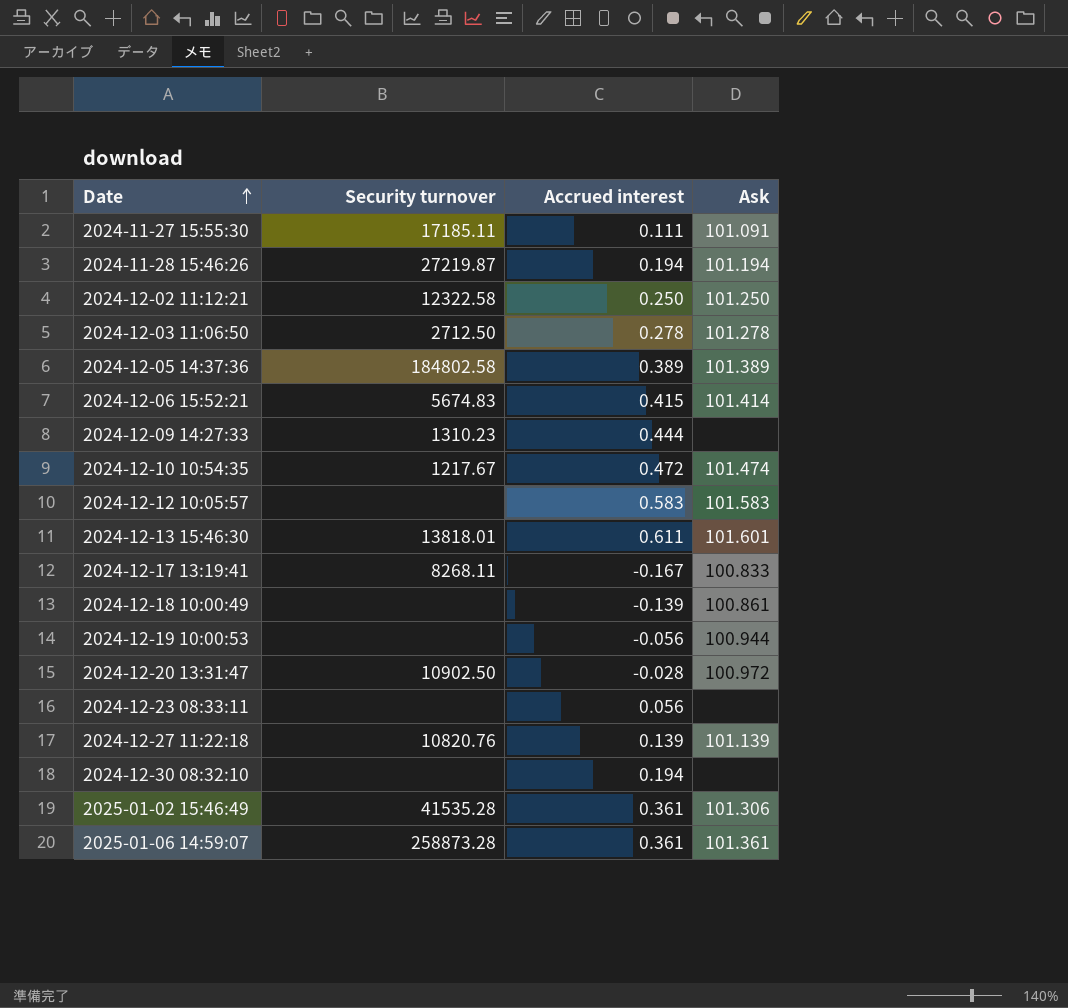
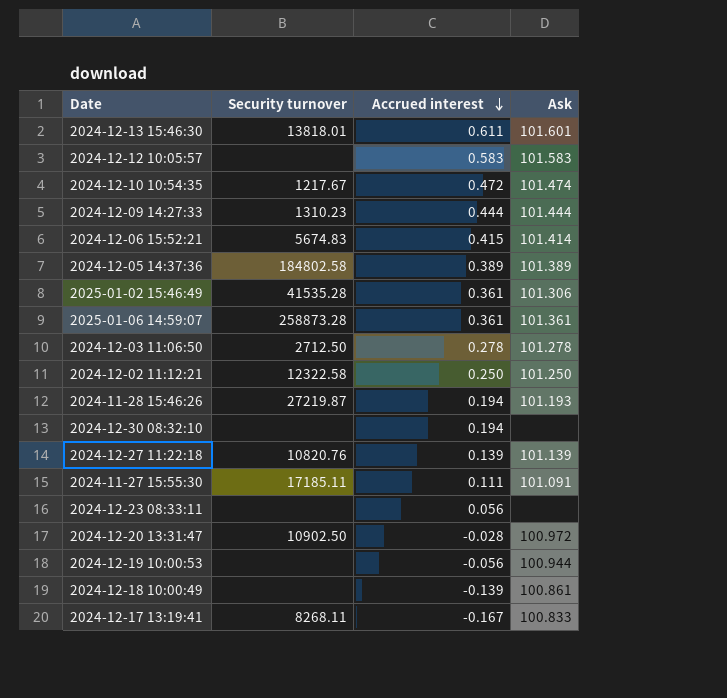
row order: Date ascending -> Accrued interest descending
2024-12-09 14:27:33 | Ask: none -> 101.444
2024-11-28 15:46:26 | Ask: 101.194 -> 101.193

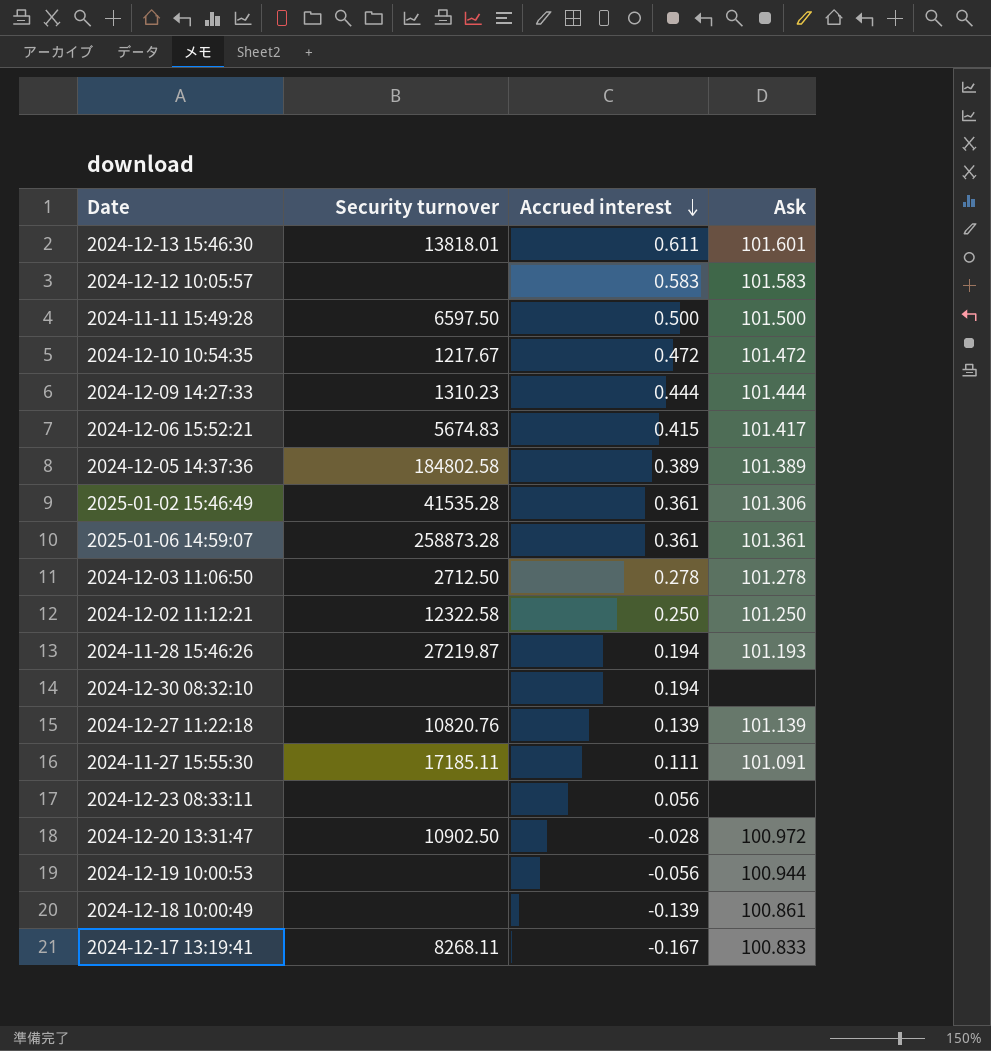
row 2024-11-11 15:49:28: none -> 6597.50 | 0.500 | 101.500
2024-12-10 10:54:35 | Ask: 101.474 -> 101.472
2024-12-06 15:52:21 | Ask: 101.414 -> 101.417

